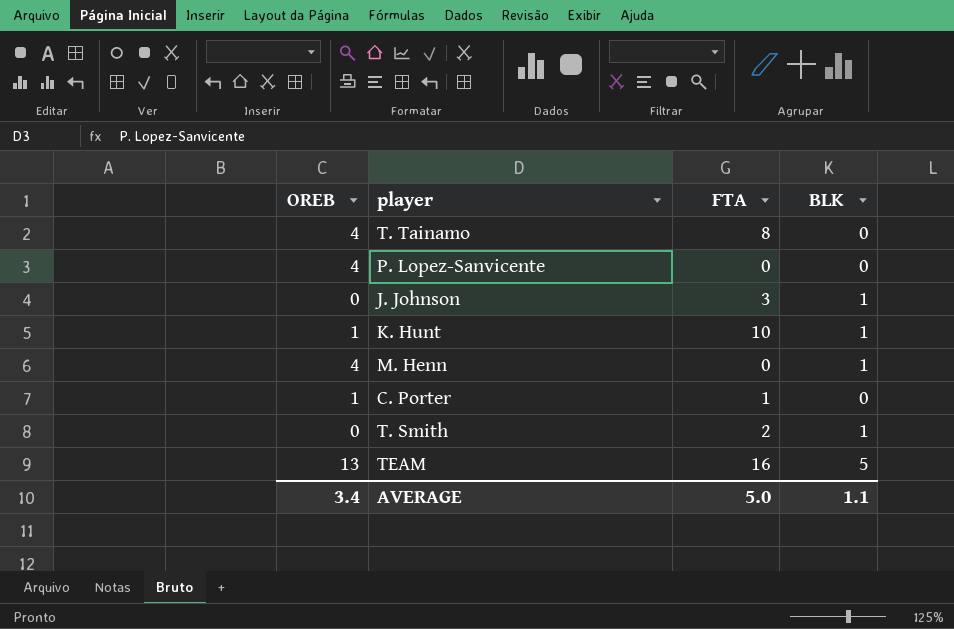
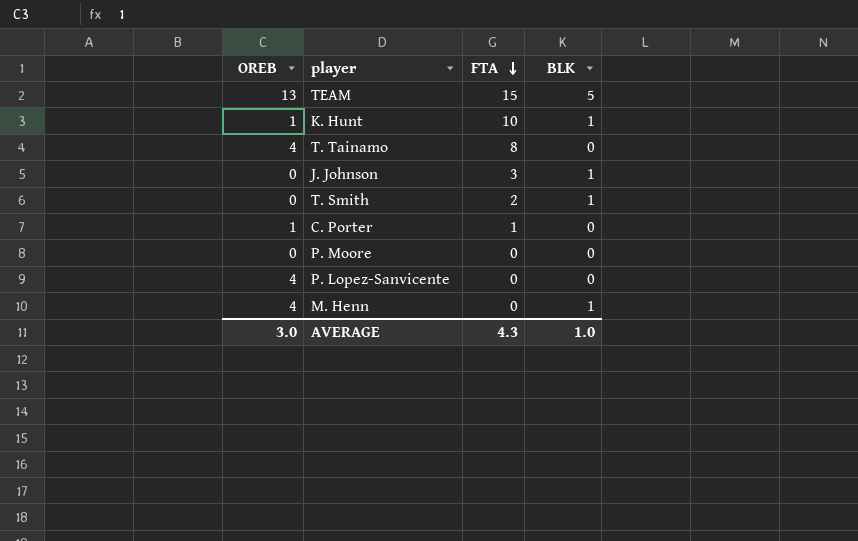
row order: none -> FTA descending
TEAM | FTA: 16 -> 15
row P. Moore: none -> 0 | 0 | 0
AVERAGE | OREB: 3.4 -> 3.0
AVERAGE | FTA: 5.0 -> 4.3
AVERAGE | BLK: 1.1 -> 1.0

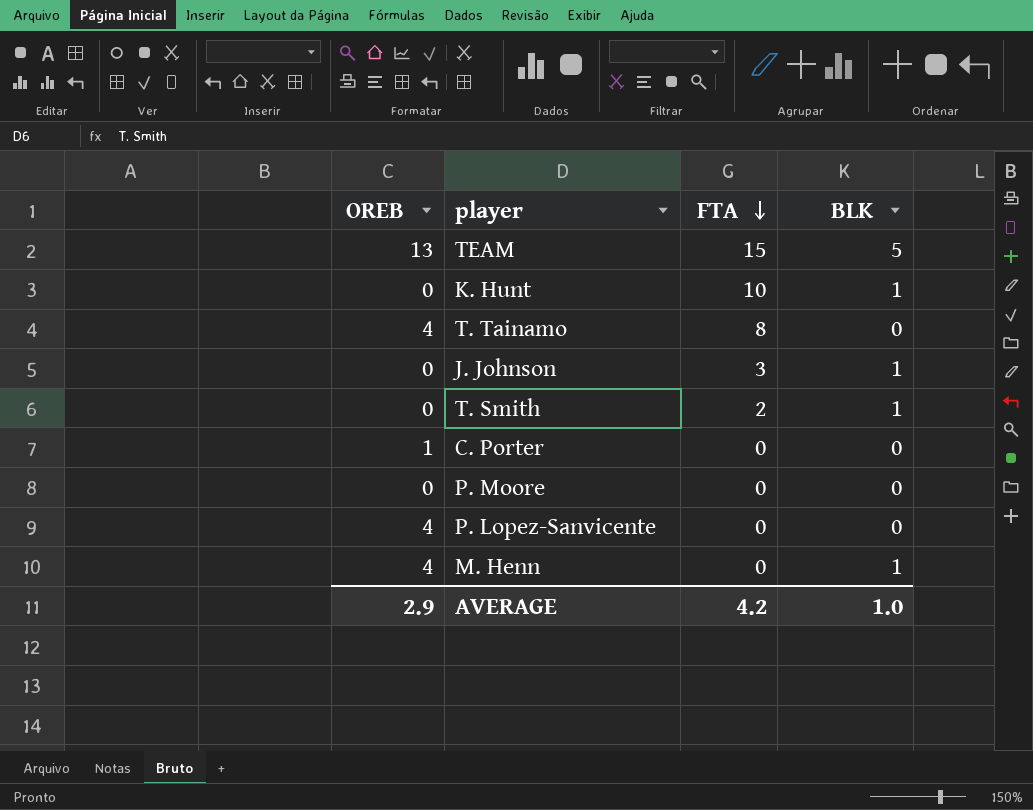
K. Hunt | OREB: 1 -> 0
C. Porter | FTA: 1 -> 0
AVERAGE | OREB: 3.0 -> 2.9
AVERAGE | FTA: 4.3 -> 4.2

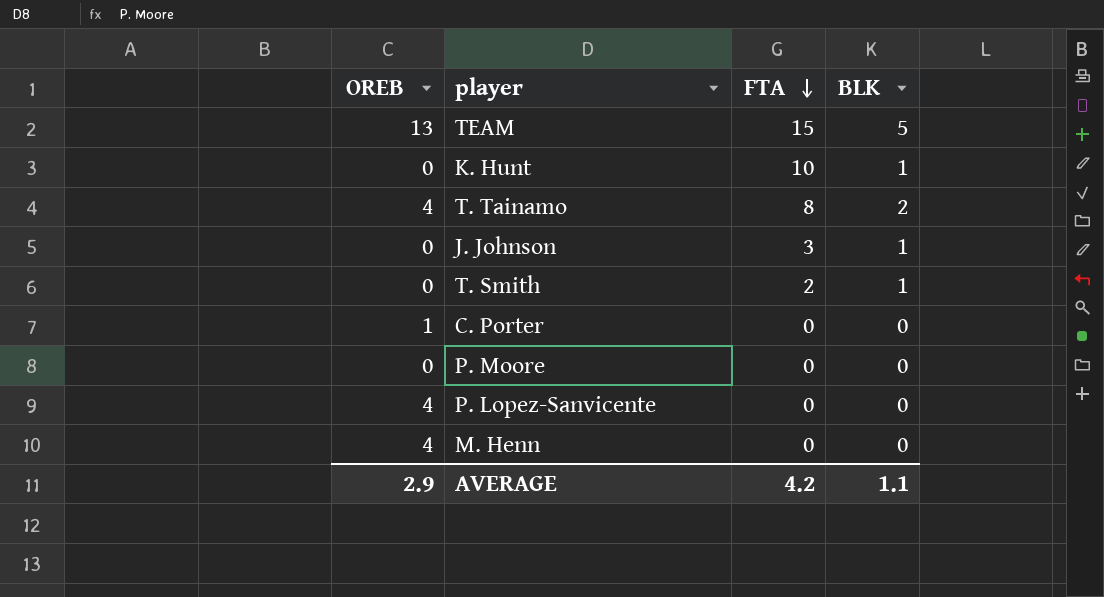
T. Tainamo | BLK: 0 -> 2
M. Henn | BLK: 1 -> 0
AVERAGE | BLK: 1.0 -> 1.1

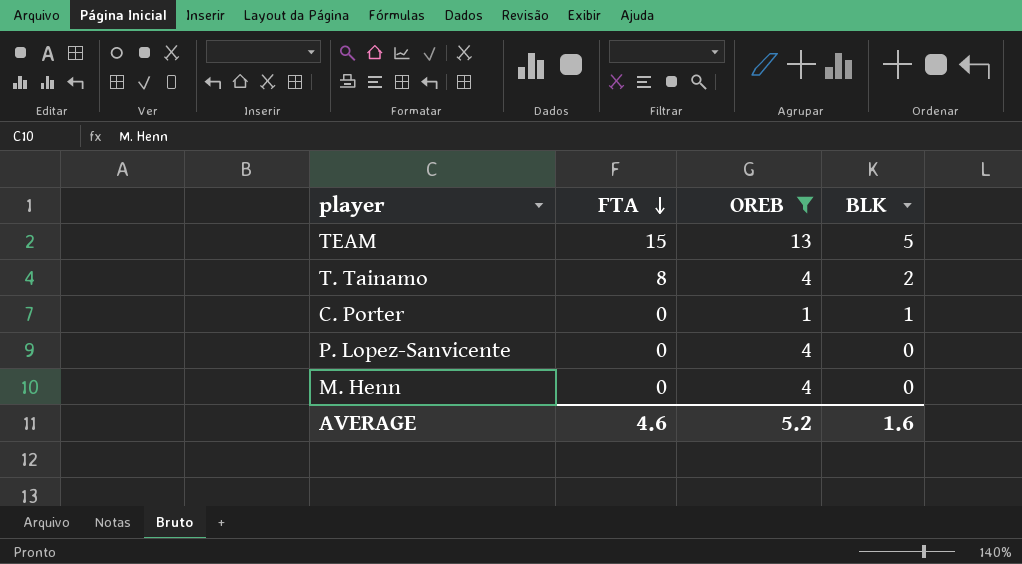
filter: none -> OREB != 0
column OREB | position: 1 -> 3
C. Porter | BLK: 0 -> 1
AVERAGE | FTA: 4.2 -> 4.6
AVERAGE | OREB: 2.9 -> 5.2
AVERAGE | BLK: 1.1 -> 1.6

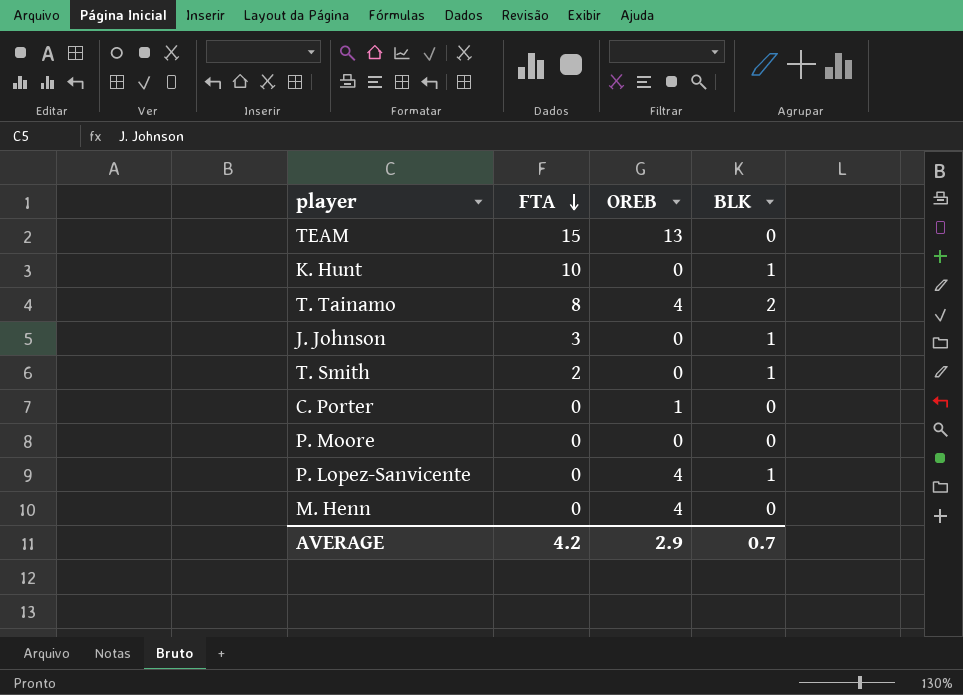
filter: OREB != 0 -> none
TEAM | BLK: 5 -> 0
C. Porter | BLK: 1 -> 0
P. Lopez-Sanvicente | BLK: 0 -> 1
AVERAGE | FTA: 4.6 -> 4.2
AVERAGE | OREB: 5.2 -> 2.9
AVERAGE | BLK: 1.6 -> 0.7

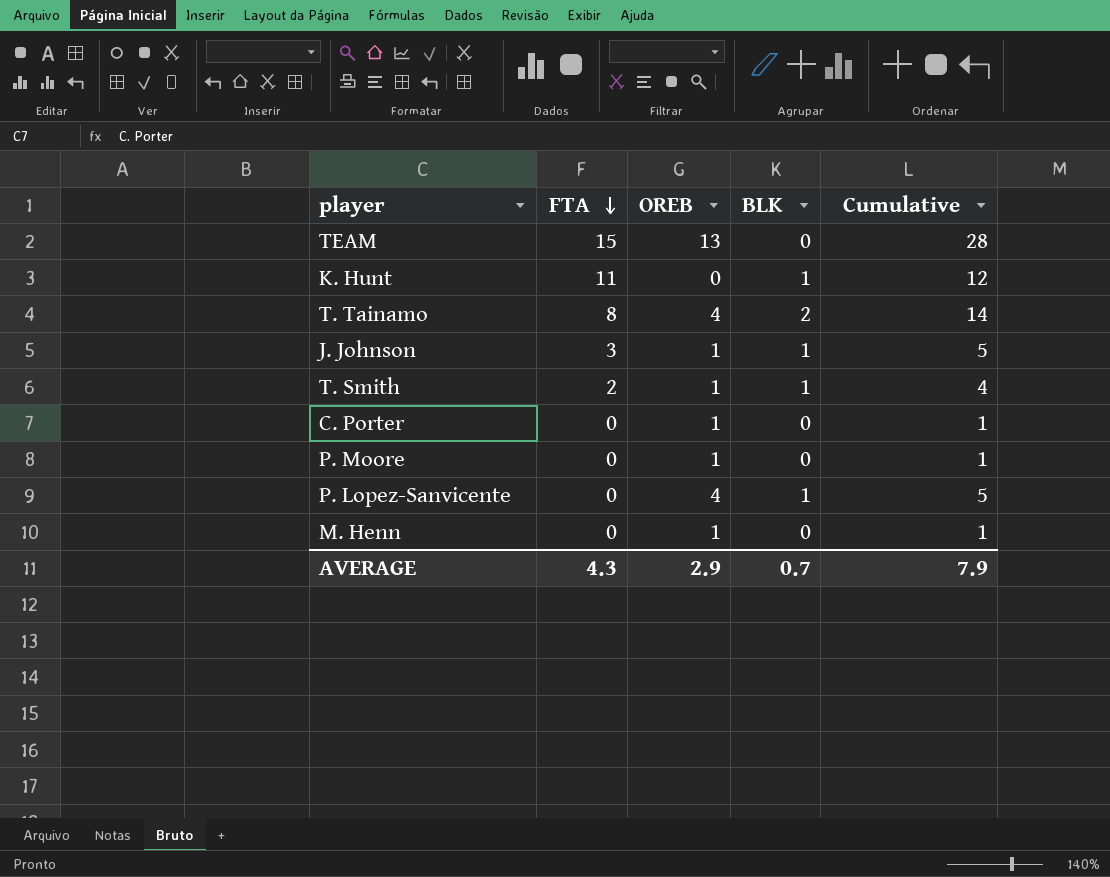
column Cumulative | formula: none -> [FTA] + [OREB] + [BLK]
K. Hunt | FTA: 10 -> 11
J. Johnson | OREB: 0 -> 1
T. Smith | OREB: 0 -> 1
P. Moore | OREB: 0 -> 1
M. Henn | OREB: 4 -> 1
AVERAGE | FTA: 4.2 -> 4.3

